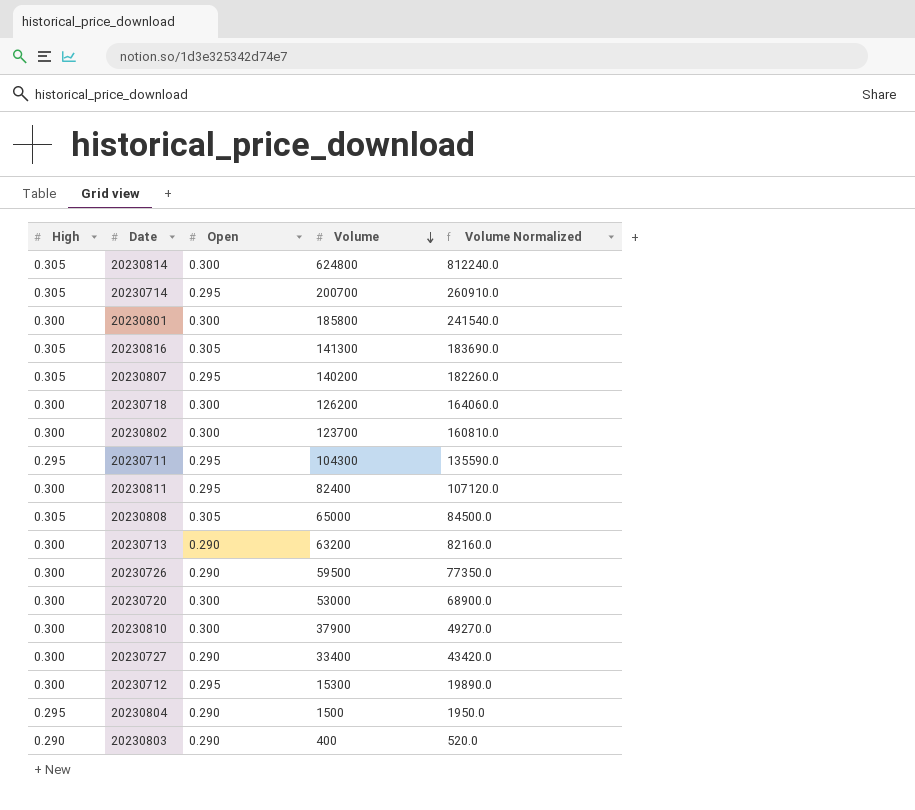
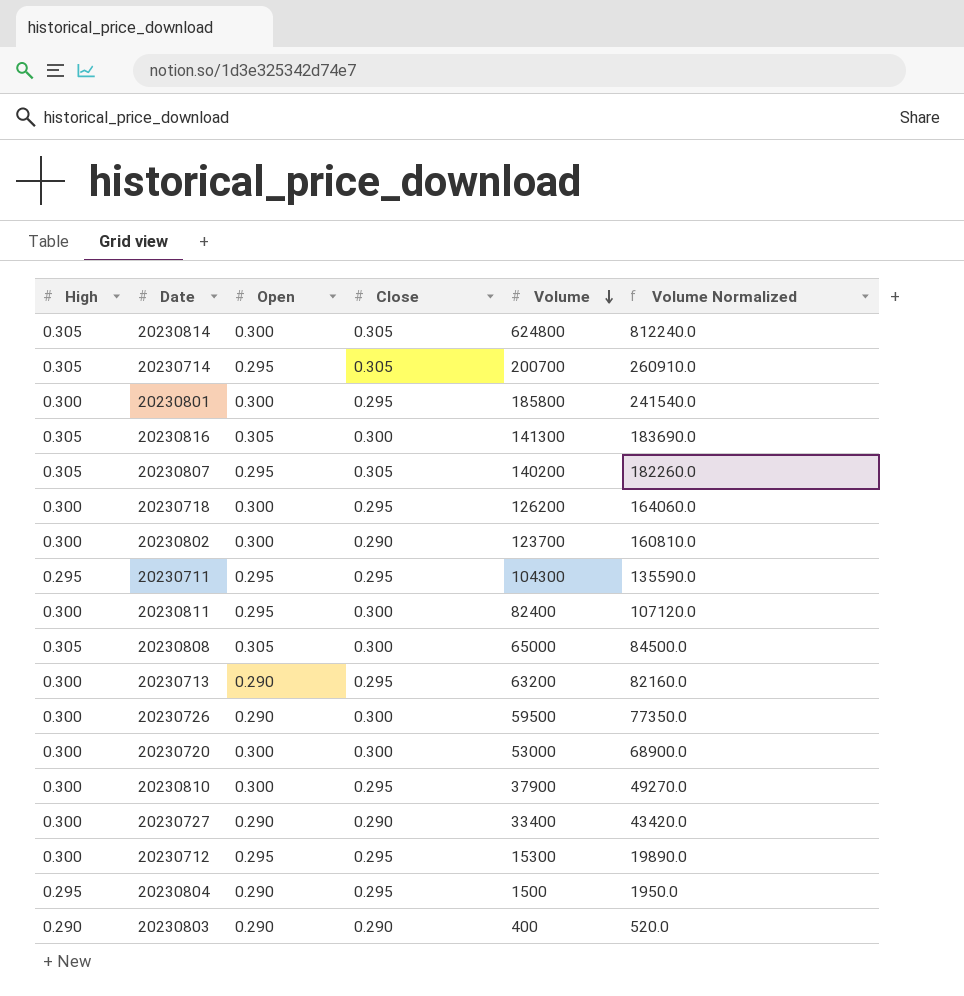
column Close | position: none -> 4

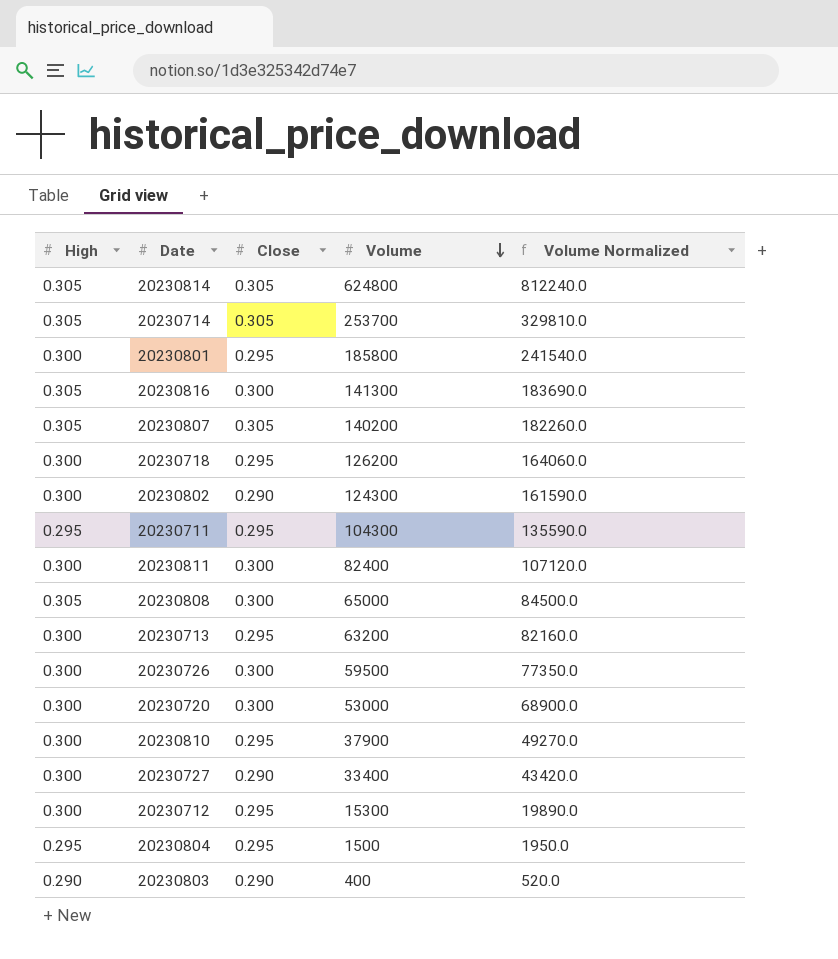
column Open | position: 3 -> none
20230714 | Volume: 200700 -> 253700
20230714 | Volume Normalized: 260910.0 -> 329810.0
20230802 | Volume: 123700 -> 124300
20230802 | Volume Normalized: 160810.0 -> 161590.0

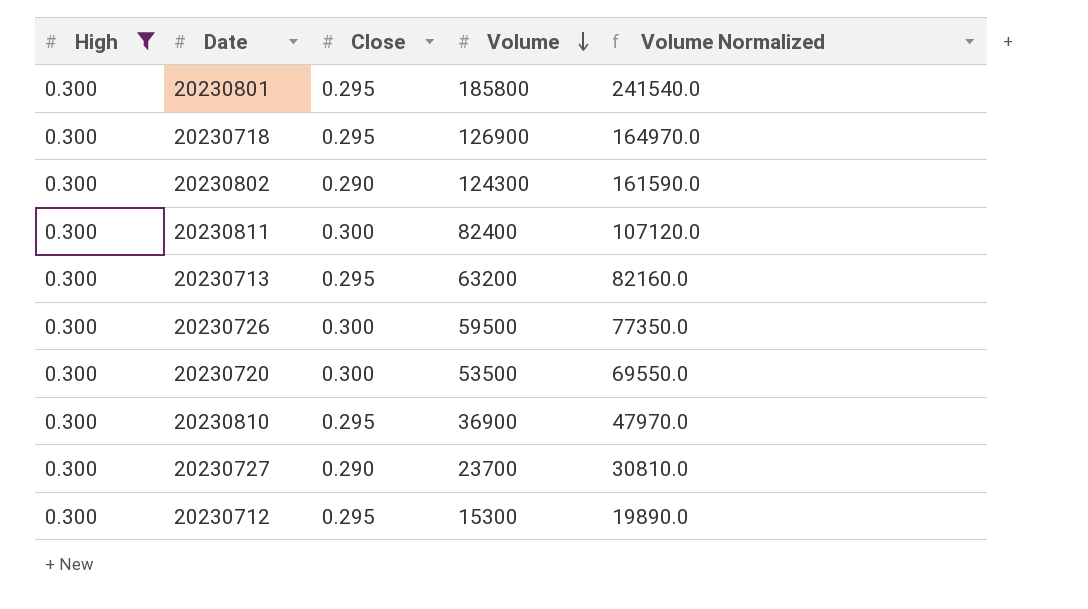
filter: none -> High = 0.300
20230718 | Volume: 126200 -> 126900
20230718 | Volume Normalized: 164060.0 -> 164970.0
20230720 | Volume: 53000 -> 53500
20230720 | Volume Normalized: 68900.0 -> 69550.0
20230810 | Volume: 37900 -> 36900
20230810 | Volume Normalized: 49270.0 -> 47970.0
20230727 | Volume: 33400 -> 23700
20230727 | Volume Normalized: 43420.0 -> 30810.0

